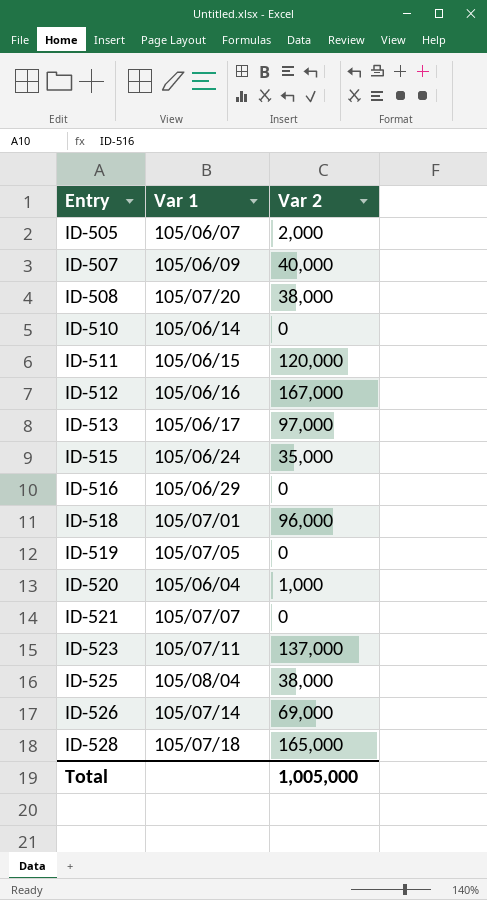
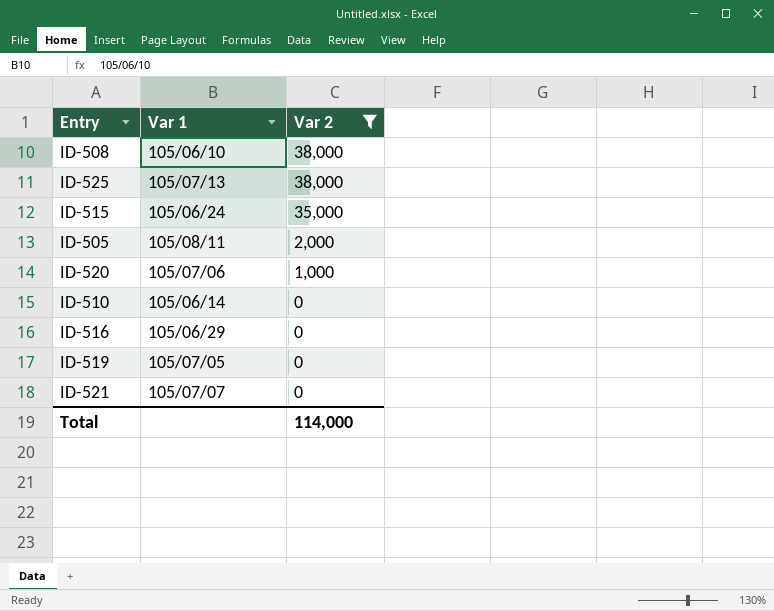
filter: none -> Var 2 <= 38,000
row order: Entry ascending -> Var 2 descending
ID-508 | Var 1: 105/07/20 -> 105/06/10
ID-525 | Var 1: 105/08/04 -> 105/07/13
ID-505 | Var 1: 105/06/07 -> 105/08/11
ID-520 | Var 1: 105/06/04 -> 105/07/06
Total | Var 2: 1,005,000 -> 114,000

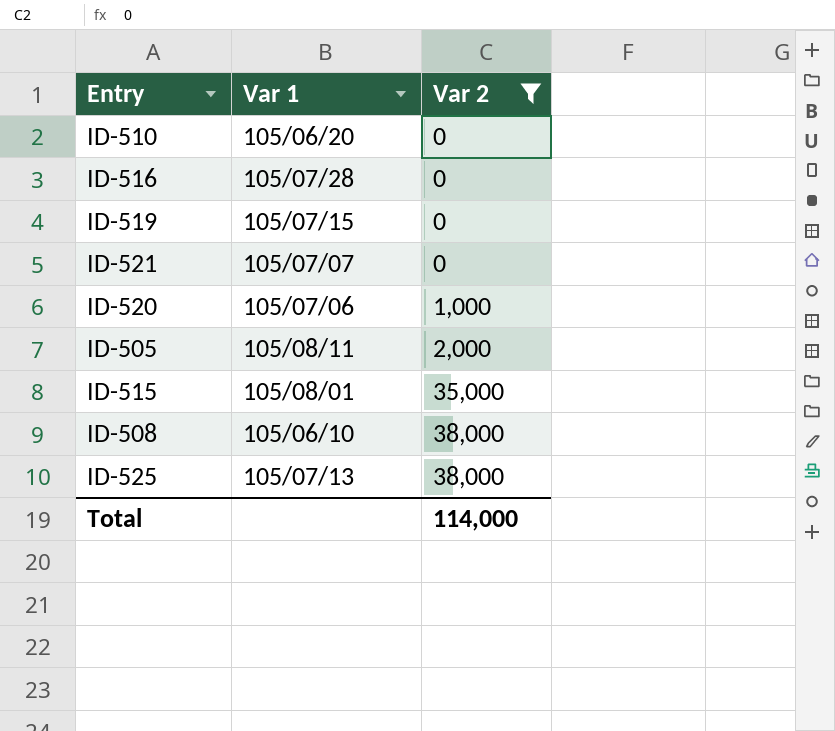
row order: Var 2 descending -> Var 2 ascending
ID-510 | Var 1: 105/06/14 -> 105/06/20
ID-516 | Var 1: 105/06/29 -> 105/07/28
ID-519 | Var 1: 105/07/05 -> 105/07/15
ID-515 | Var 1: 105/06/24 -> 105/08/01

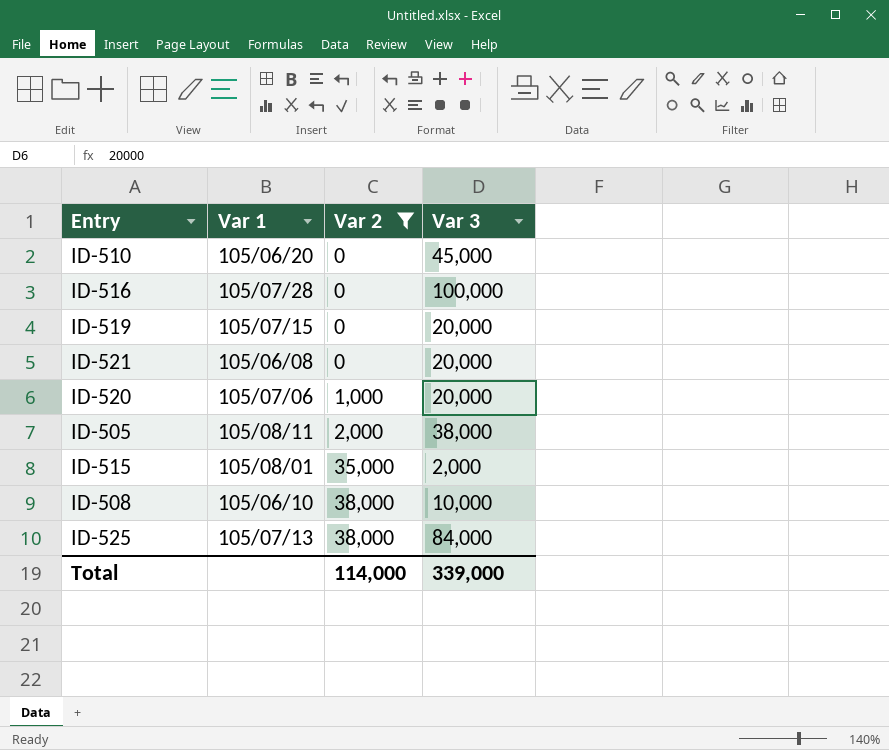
column Var 3 | position: none -> 4
ID-521 | Var 1: 105/07/07 -> 105/06/08

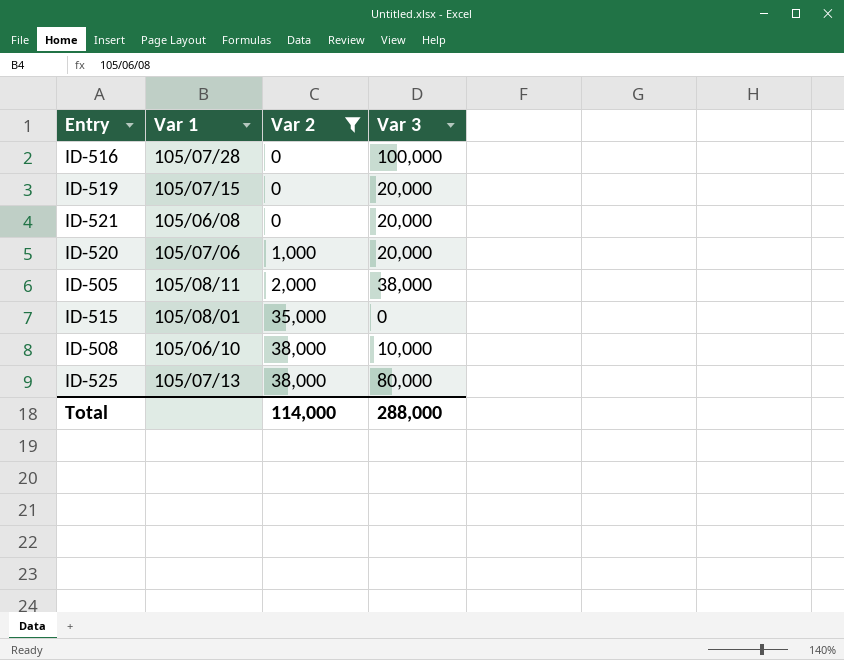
row ID-510: 105/06/20 | 0 | 45,000 -> none
ID-515 | Var 3: 2,000 -> 0
ID-525 | Var 3: 84,000 -> 80,000
Total | Var 3: 339,000 -> 288,000

